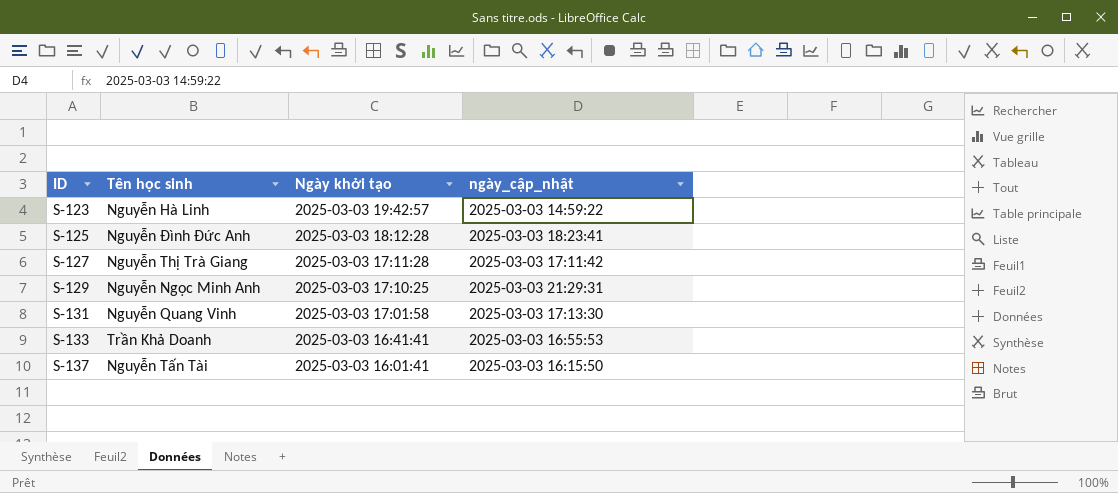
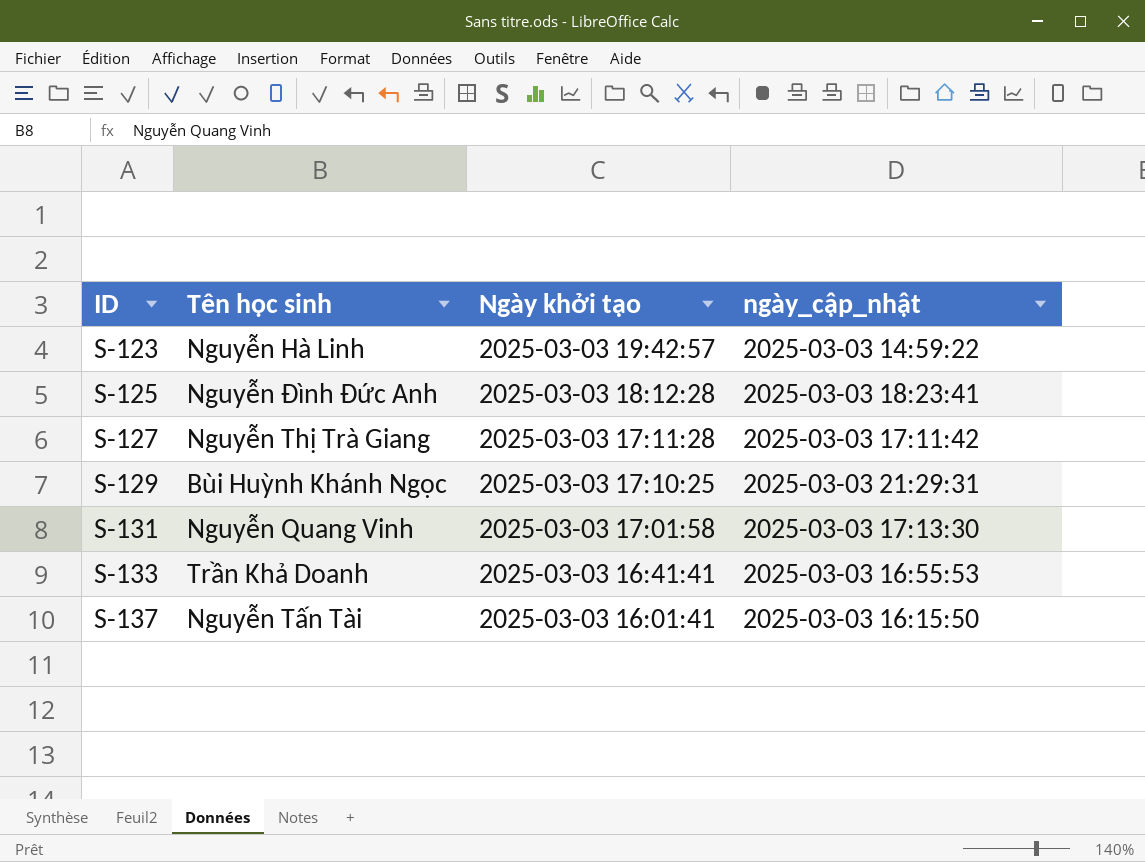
S-129 | Tên học sinh: Nguyễn Ngọc Minh Anh -> Bùi Huỳnh Khánh Ngọc

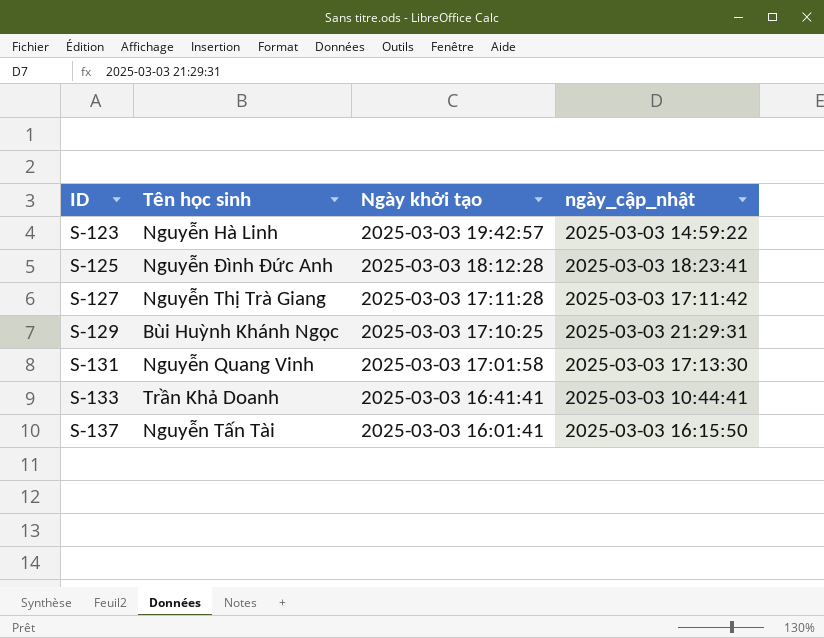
S-133 | ngày_cập_nhật: 2025-03-03 16:55:53 -> 2025-03-03 10:44:41

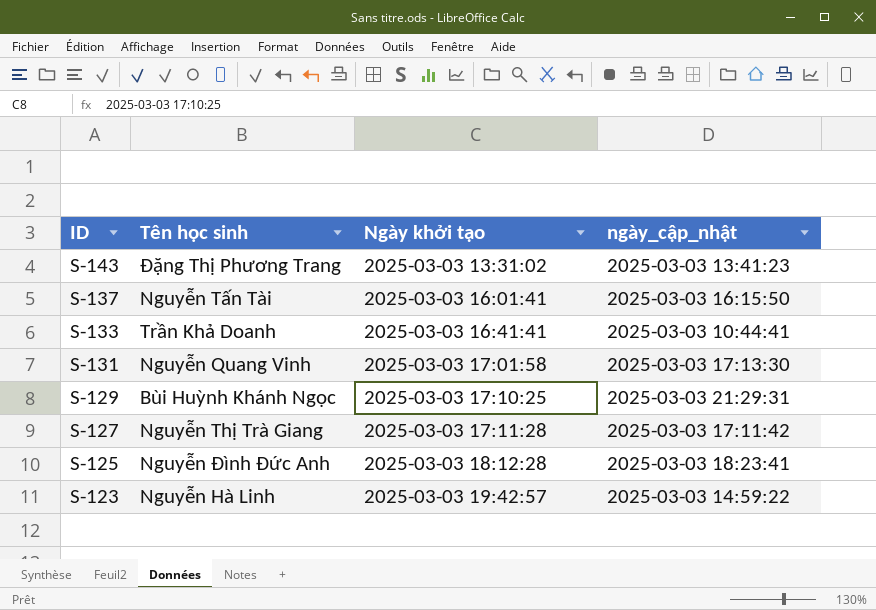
row order: ID ascending -> ID descending
row S-143: none -> Đặng Thị Phương Trang | 2025-03-03 13:31:02 | 2025-03-03 13:41:23

